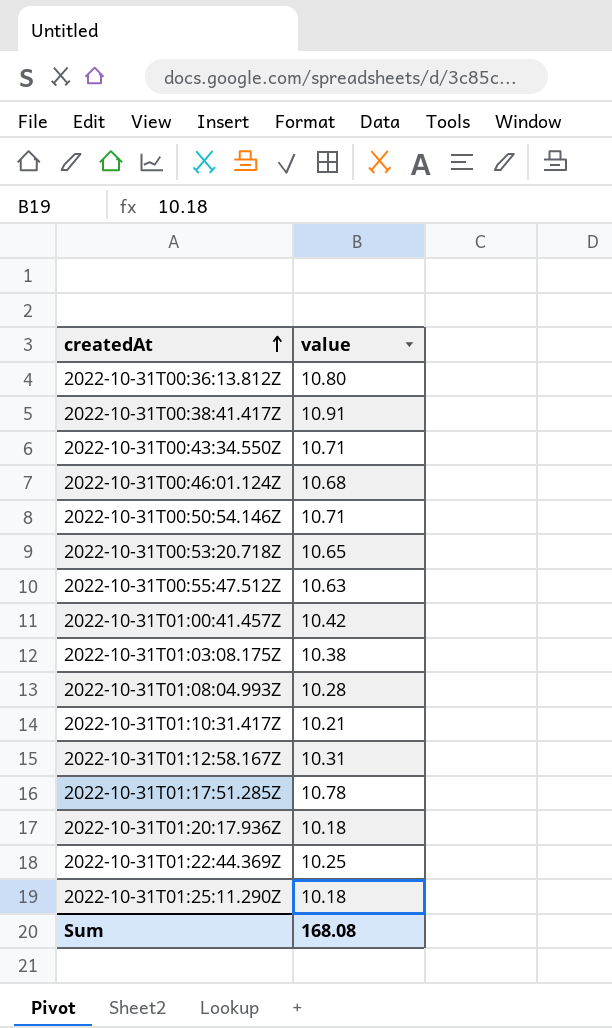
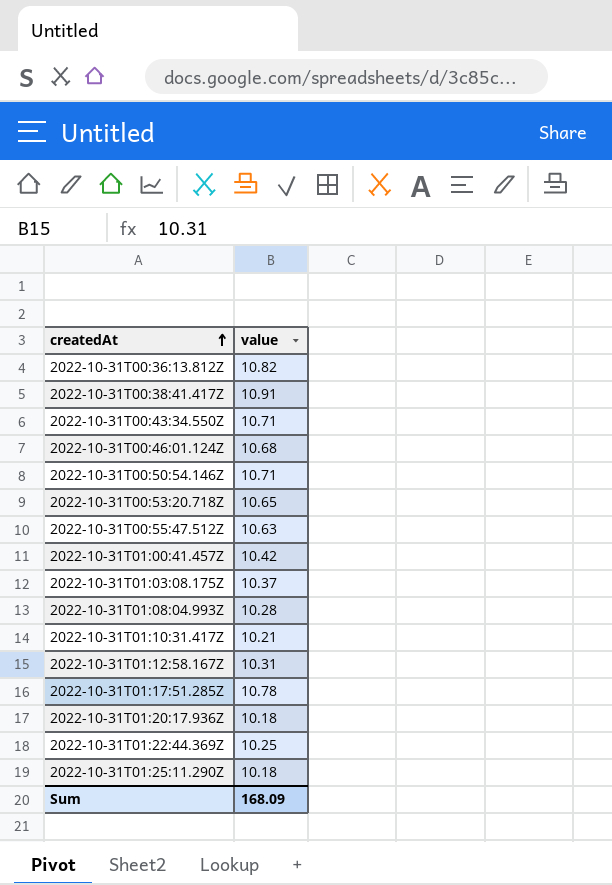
2022-10-31T00:36:13.812Z | value: 10.80 -> 10.82
2022-10-31T01:03:08.175Z | value: 10.38 -> 10.37
Sum | value: 168.08 -> 168.09

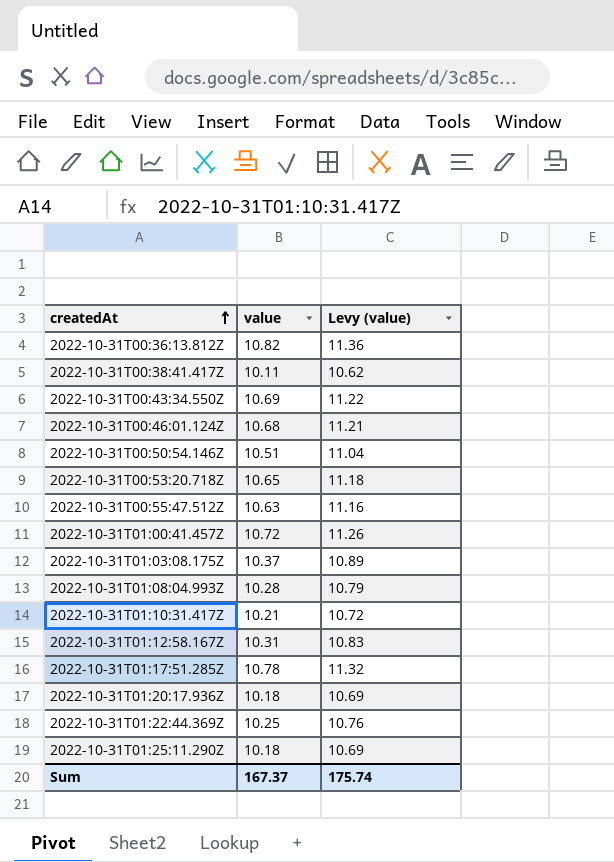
column Levy (value) | formula: none -> [value] * 1.05
2022-10-31T00:38:41.417Z | value: 10.91 -> 10.11
2022-10-31T00:43:34.550Z | value: 10.71 -> 10.69
2022-10-31T00:50:54.146Z | value: 10.71 -> 10.51
2022-10-31T01:00:41.457Z | value: 10.42 -> 10.72
Sum | value: 168.09 -> 167.37

